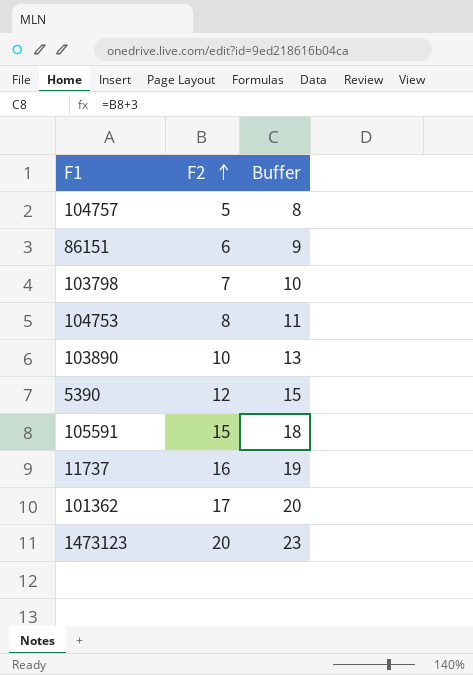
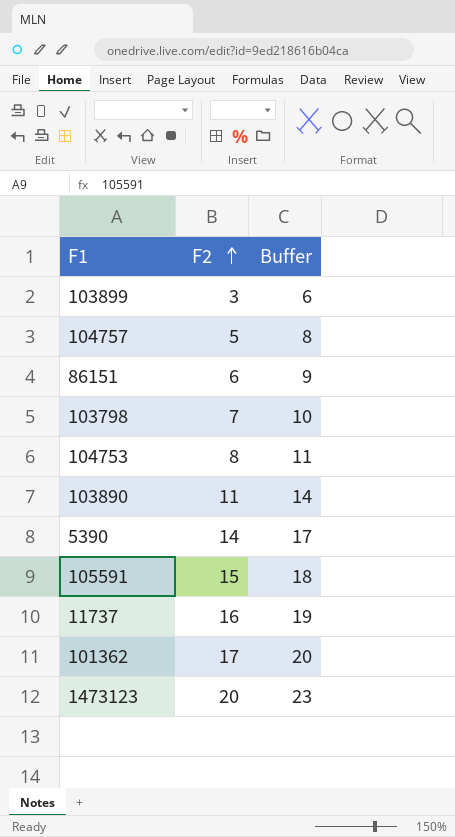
row 103899: none -> 3 | 6
103890 | F2: 10 -> 11
103890 | Buffer: 13 -> 14
5390 | F2: 12 -> 14
5390 | Buffer: 15 -> 17

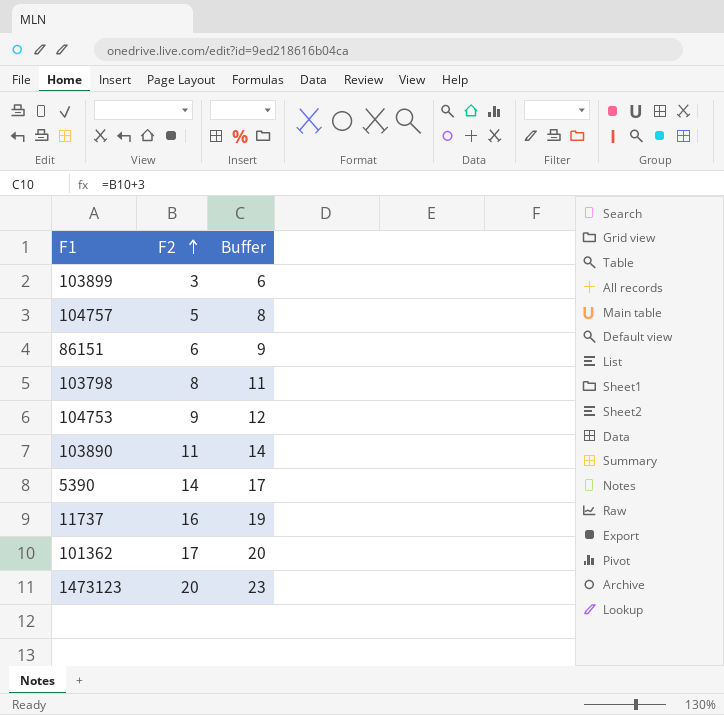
row 105591: 15 | 18 -> none
103798 | F2: 7 -> 8
103798 | Buffer: 10 -> 11
104753 | F2: 8 -> 9
104753 | Buffer: 11 -> 12

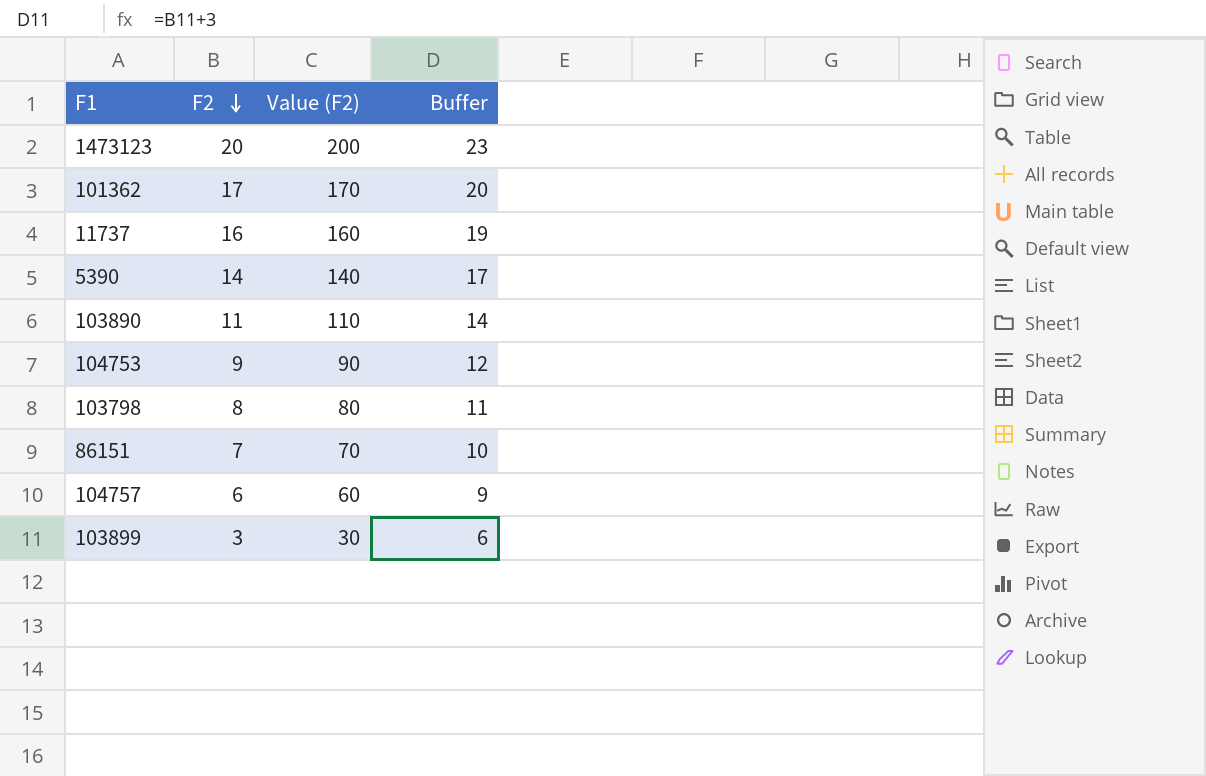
row order: F2 ascending -> F2 descending
column Value (F2) | formula: none -> [F2] * 10
86151 | F2: 6 -> 7
86151 | Buffer: 9 -> 10
104757 | F2: 5 -> 6
104757 | Buffer: 8 -> 9

